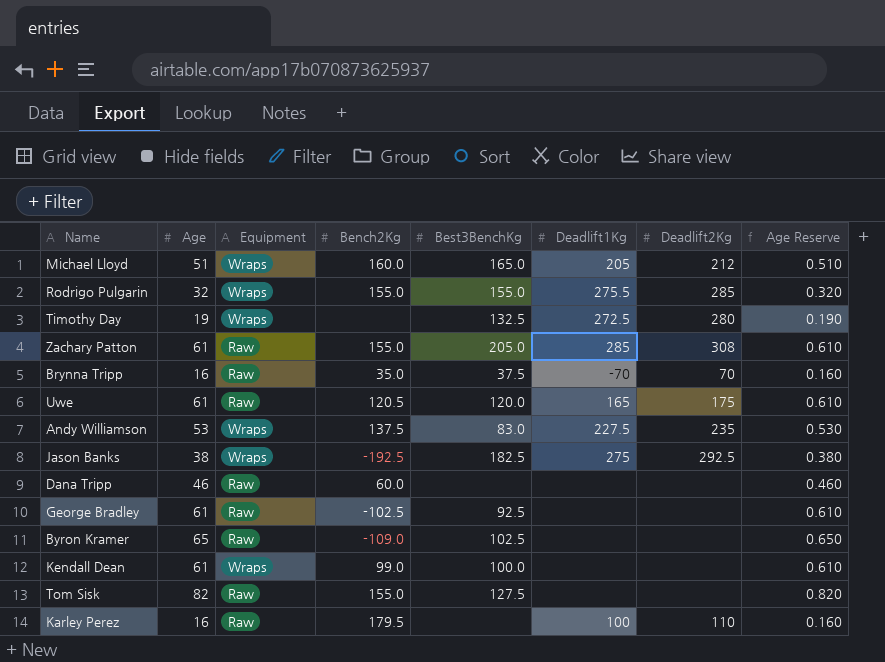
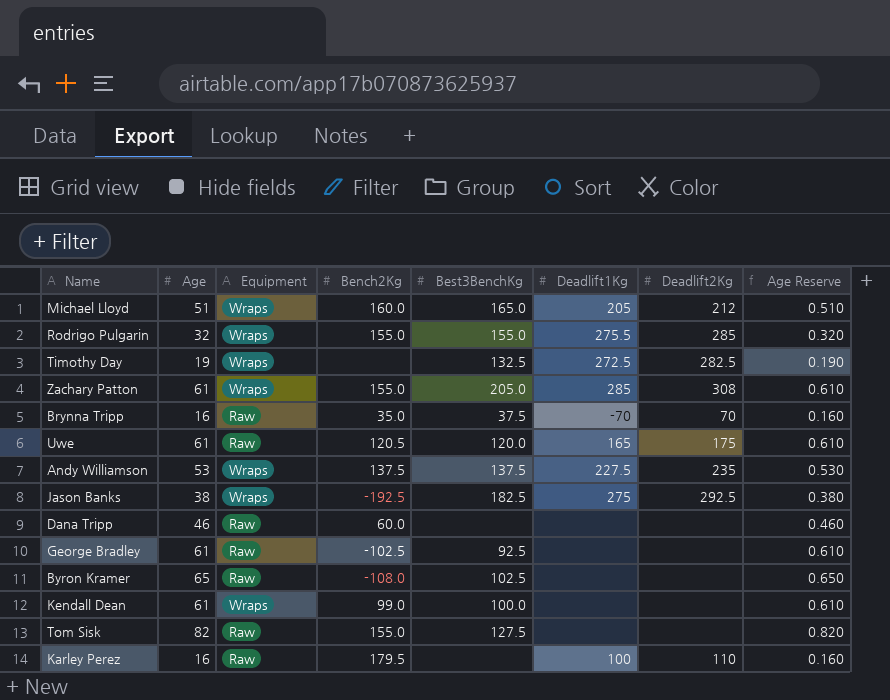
Timothy Day | Deadlift2Kg: 280 -> 282.5
Zachary Patton | Equipment: Raw -> Wraps
Andy Williamson | Best3BenchKg: 83.0 -> 137.5
Byron Kramer | Bench2Kg: -109.0 -> -108.0

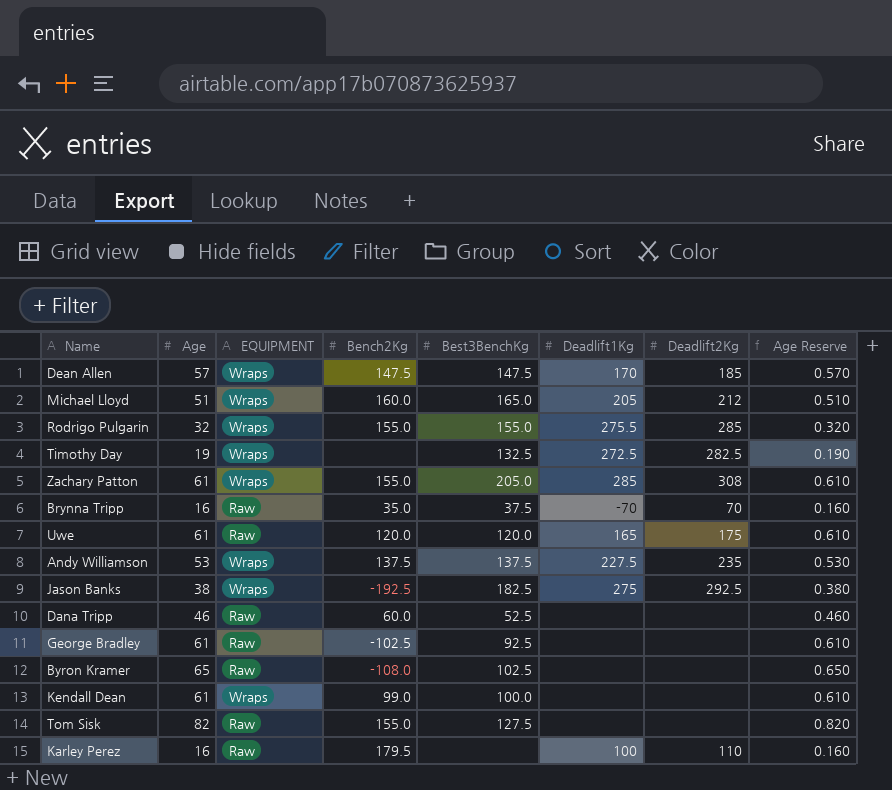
column name: Equipment -> EQUIPMENT
row Dean Allen: none -> 57 | Wraps | 147.5 | 147.5 | 170 | 185 | 0.570
Uwe | Bench2Kg: 120.5 -> 120.0
Dana Tripp | Best3BenchKg: none -> 52.5

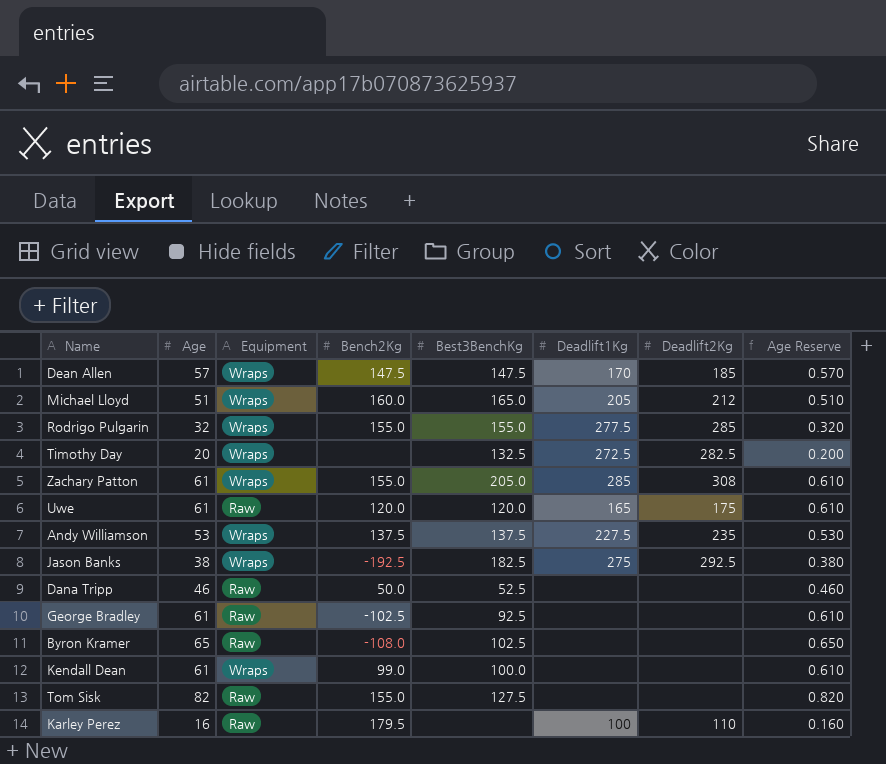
column name: EQUIPMENT -> Equipment
row Brynna Tripp: 16 | Raw | 35.0 | 37.5 | -70 | 70 | 0.160 -> none
Rodrigo Pulgarin | Deadlift1Kg: 275.5 -> 277.5
Timothy Day | Age: 19 -> 20
Timothy Day | Age Reserve: 0.190 -> 0.200
Dana Tripp | Bench2Kg: 60.0 -> 50.0

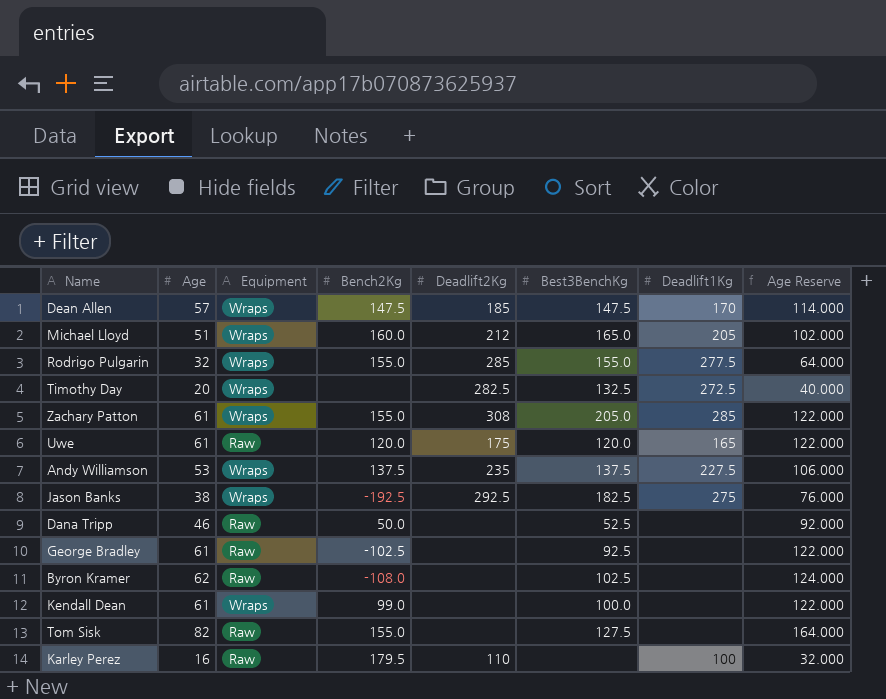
column Deadlift2Kg | position: 7 -> 5
column Age Reserve | formula: [Age] * 0.01 -> [Age] * 2
Byron Kramer | Age: 65 -> 62

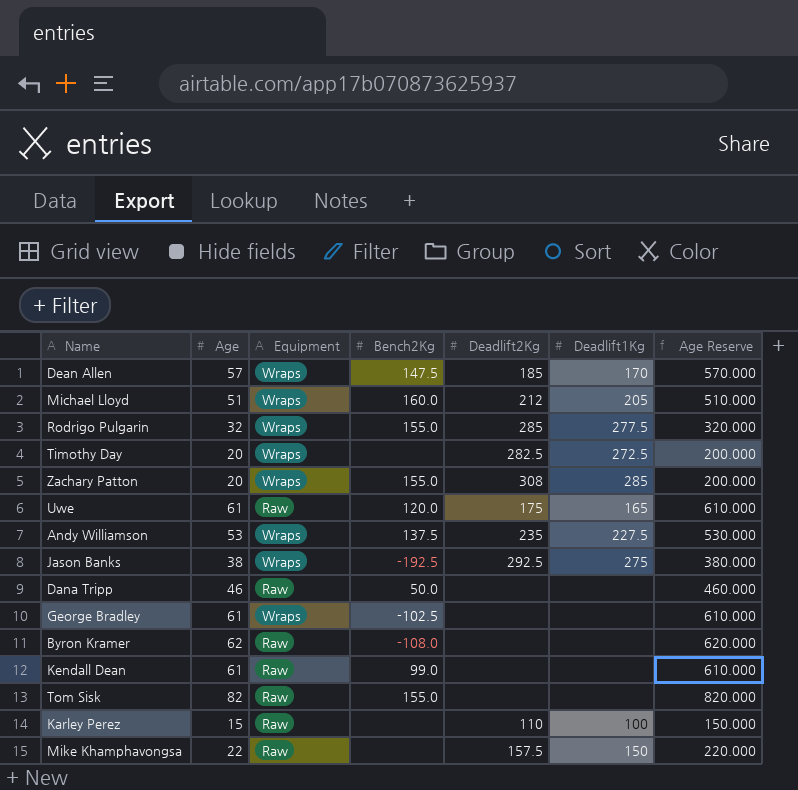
column Best3BenchKg | position: 6 -> none
column Age Reserve | formula: [Age] * 2 -> [Age] * 10
Zachary Patton | Age: 61 -> 20
George Bradley | Equipment: Raw -> Wraps
Kendall Dean | Equipment: Wraps -> Raw
Karley Perez | Age: 16 -> 15
Karley Perez | Bench2Kg: 179.5 -> none
row Mike Khamphavongsa: none -> 22 | Raw | none | 157.5 | 150 | 220.000

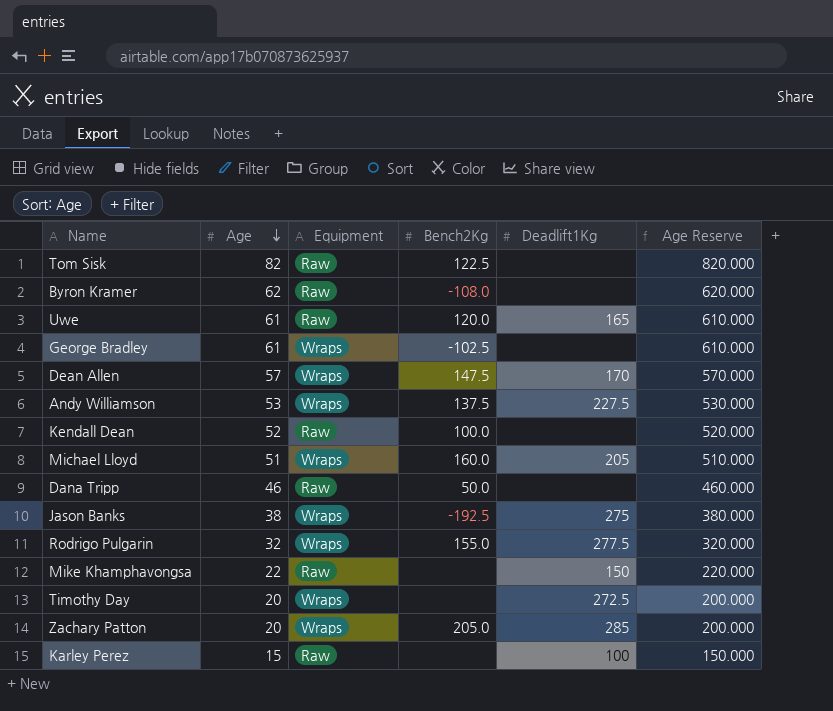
row order: none -> Age descending
column Deadlift2Kg | position: 5 -> none
Tom Sisk | Bench2Kg: 155.0 -> 122.5
Kendall Dean | Age: 61 -> 52
Kendall Dean | Bench2Kg: 99.0 -> 100.0
Kendall Dean | Age Reserve: 610.000 -> 520.000
Zachary Patton | Bench2Kg: 155.0 -> 205.0

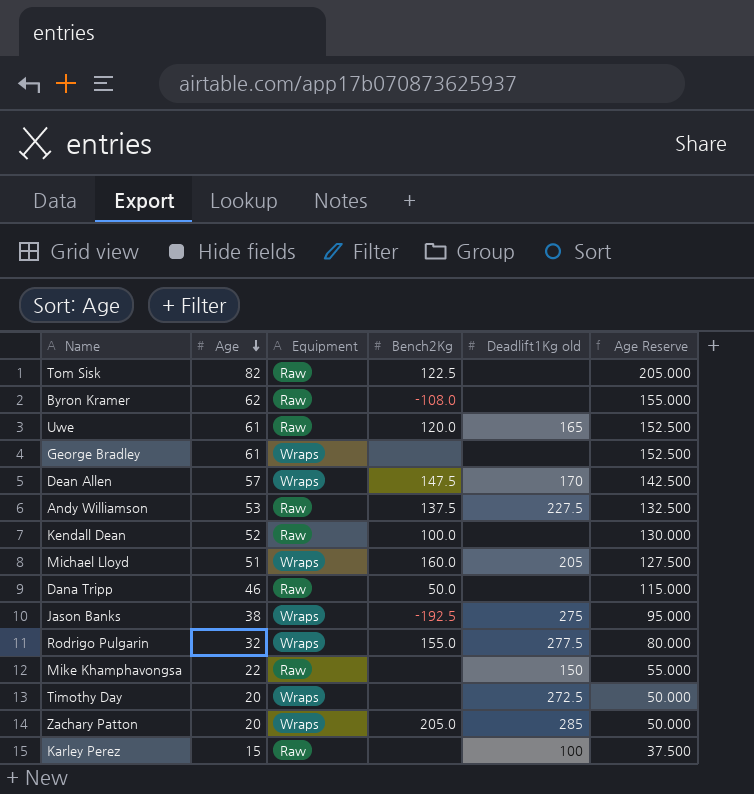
column name: Deadlift1Kg -> Deadlift1Kg old
column Age Reserve | formula: [Age] * 10 -> [Age] * 2.5
George Bradley | Bench2Kg: -102.5 -> none
Andy Williamson | Equipment: Wraps -> Raw

